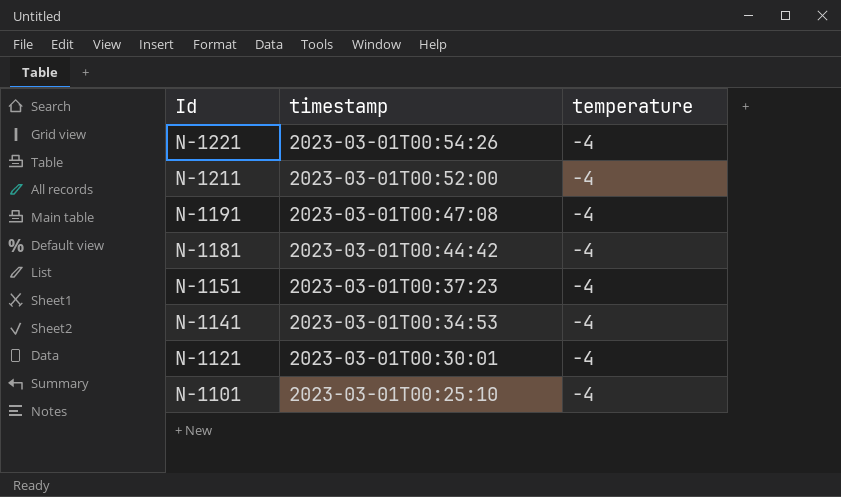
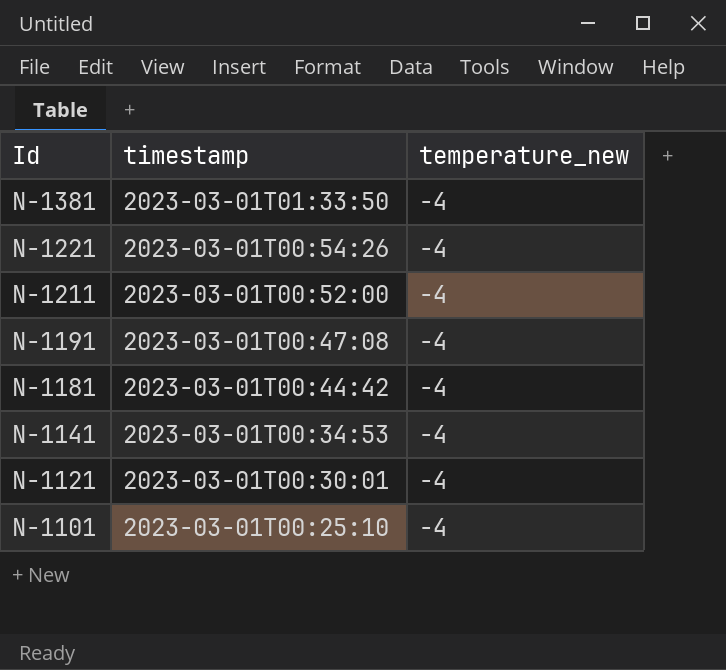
column name: temperature -> temperature_new
row N-1151: 2023-03-01T00:37:23 | -4 -> none
row N-1381: none -> 2023-03-01T01:33:50 | -4

